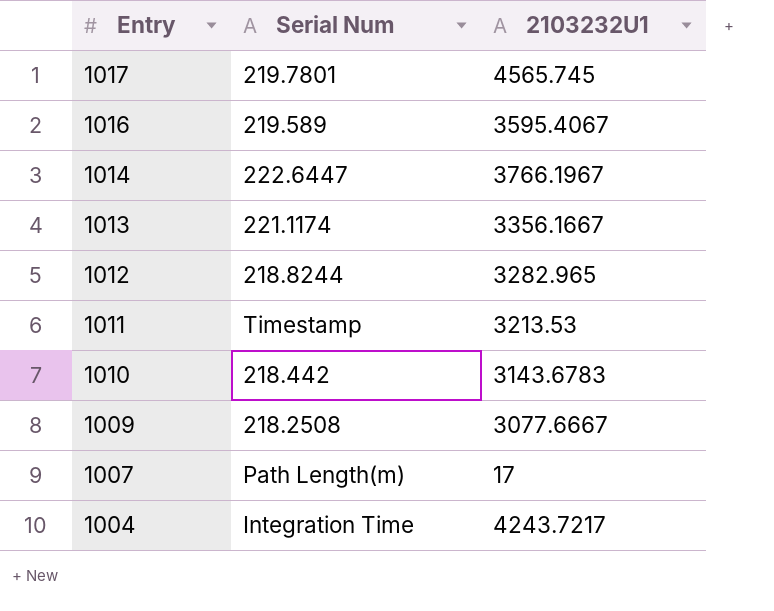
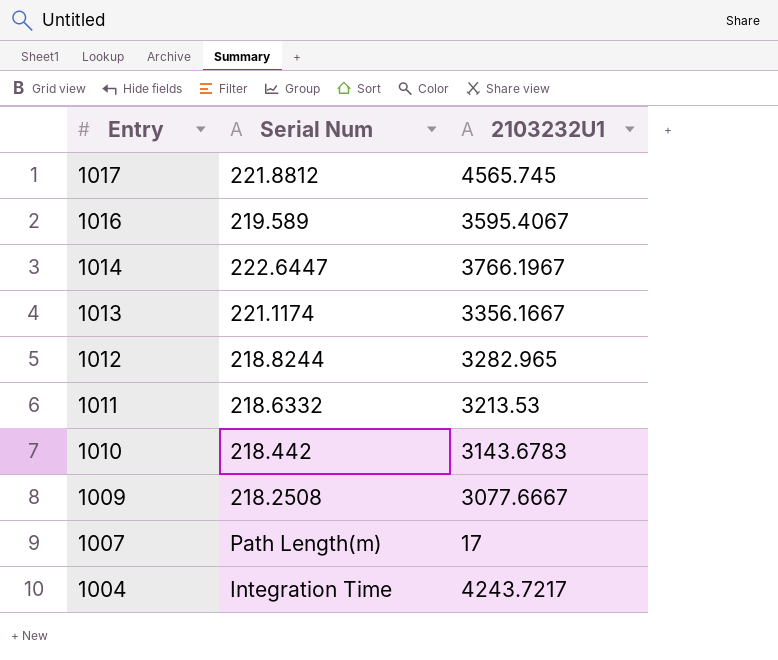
1017 | Serial Num: 219.7801 -> 221.8812
1011 | Serial Num: Timestamp -> 218.6332

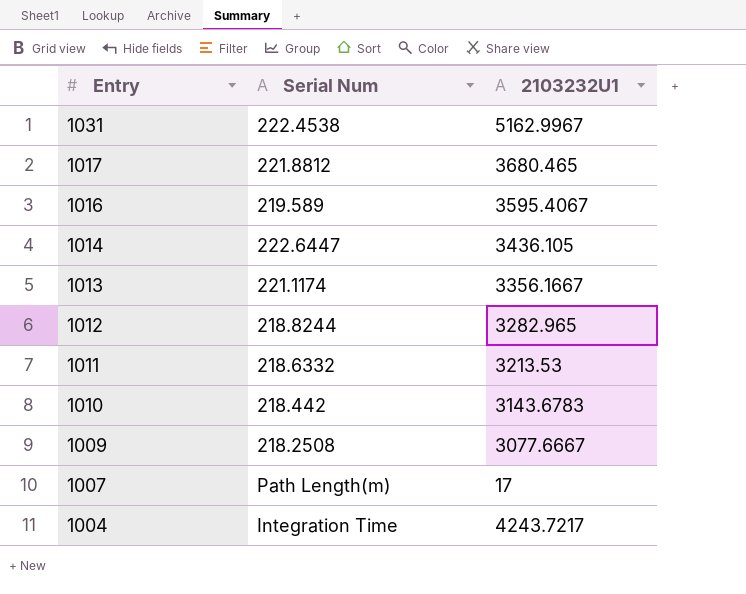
row 1031: none -> 222.4538 | 5162.9967
1017 | 2103232U1: 4565.745 -> 3680.465
1014 | 2103232U1: 3766.1967 -> 3436.105

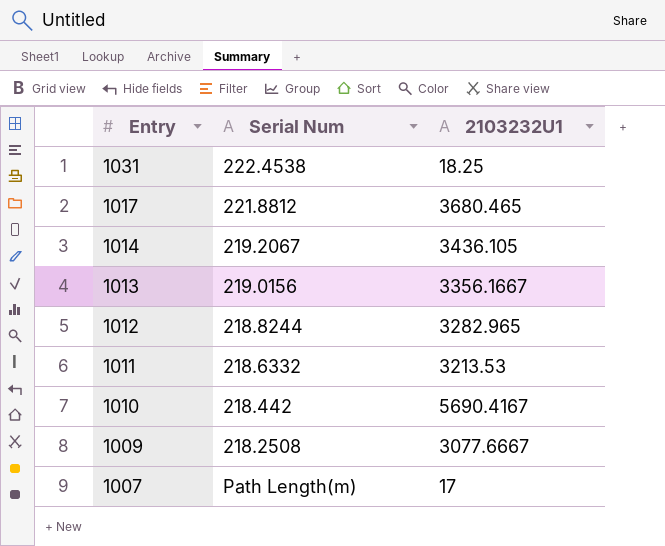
row 1016: 219.589 | 3595.4067 -> none
row 1004: Integration Time | 4243.7217 -> none
1031 | 2103232U1: 5162.9967 -> 18.25
1014 | Serial Num: 222.6447 -> 219.2067
1013 | Serial Num: 221.1174 -> 219.0156
1010 | 2103232U1: 3143.6783 -> 5690.4167

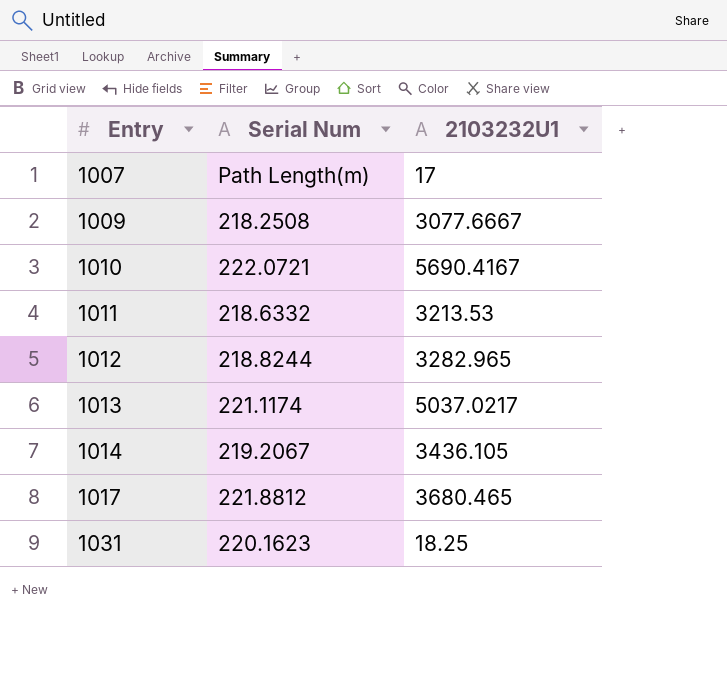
row order: Entry descending -> Entry ascending
1010 | Serial Num: 218.442 -> 222.0721
1013 | Serial Num: 219.0156 -> 221.1174
1013 | 2103232U1: 3356.1667 -> 5037.0217
1031 | Serial Num: 222.4538 -> 220.1623

